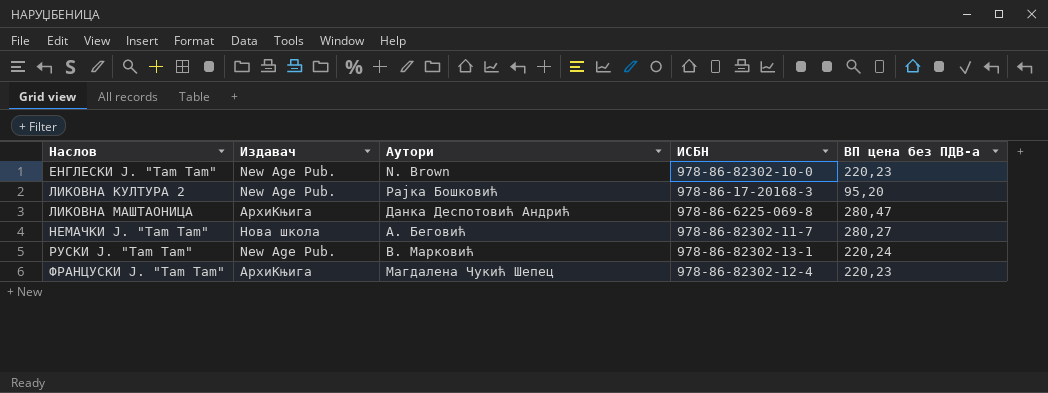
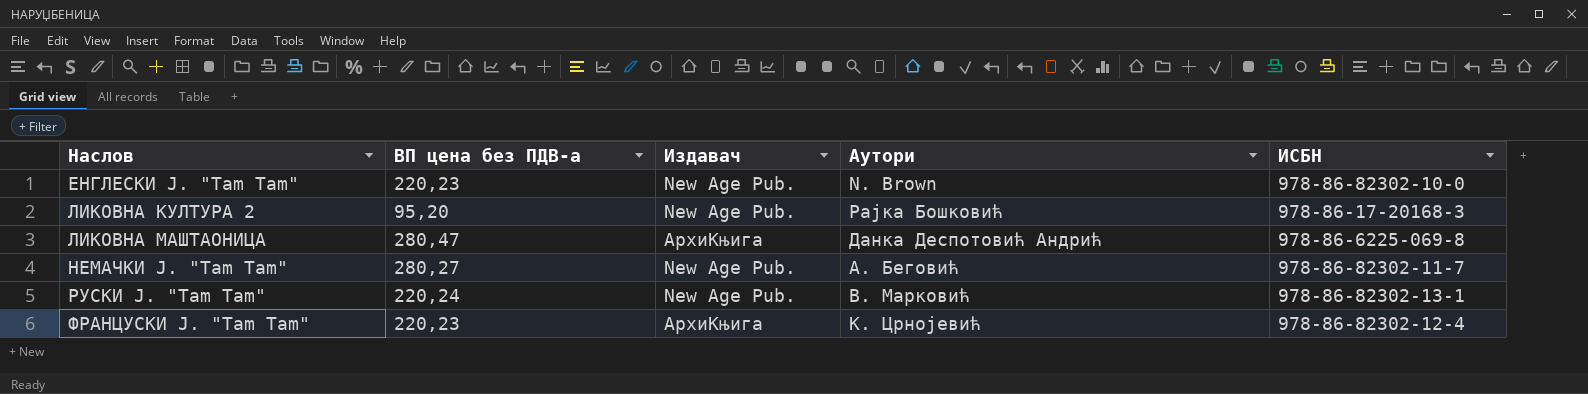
column ВП цена без ПДВ-а | position: 5 -> 2
НЕМАЧКИ Ј. "Tam Tam" | Издавач: Нова школа -> New Age Pub.
ФРАНЦУСКИ Ј. "Tam Tam" | Аутори: Магдалена Чукић Шепец -> К. Црнојевић

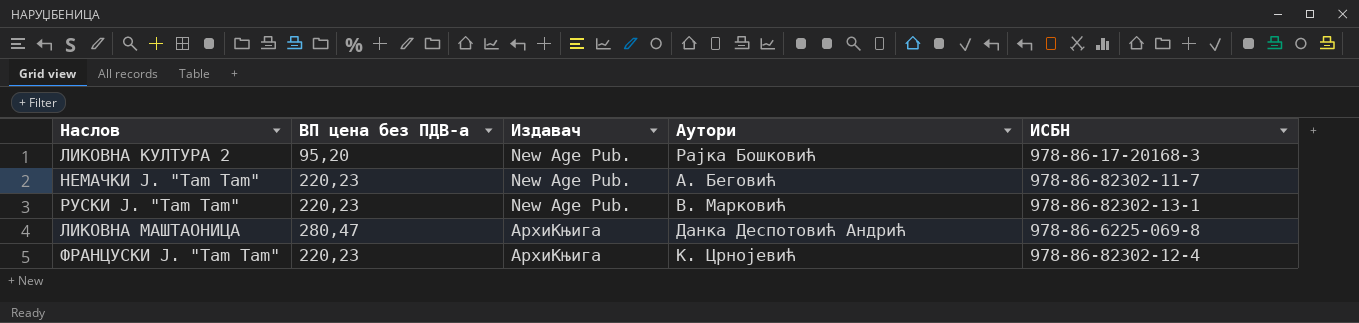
row order: Наслов ascending -> Издавач ascending
row ЕНГЛЕСКИ Ј. "Tam Tam": 220,23 | New Age Pub. | N. Brown | 978-86-82302-10-0 -> none
НЕМАЧКИ Ј. "Tam Tam" | ВП цена без ПДВ-а: 280,27 -> 220,23
РУСКИ Ј. "Tam Tam" | ВП цена без ПДВ-а: 220,24 -> 220,23

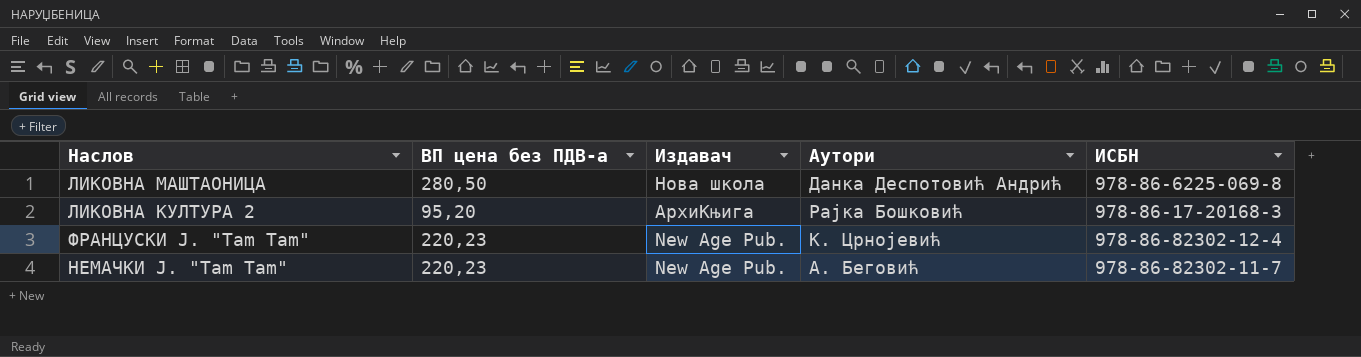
row order: Издавач ascending -> Издавач descending
row РУСКИ Ј. "Tam Tam": 220,23 | New Age Pub. | В. Марковић | 978-86-82302-13-1 -> none
ЛИКОВНА МАШТАОНИЦА | ВП цена без ПДВ-а: 280,47 -> 280,50
ЛИКОВНА МАШТАОНИЦА | Издавач: АрхиКњига -> Нова школа
ЛИКОВНА КУЛТУРА 2 | Издавач: New Age Pub. -> АрхиКњига
ФРАНЦУСКИ Ј. "Tam Tam" | Издавач: АрхиКњига -> New Age Pub.

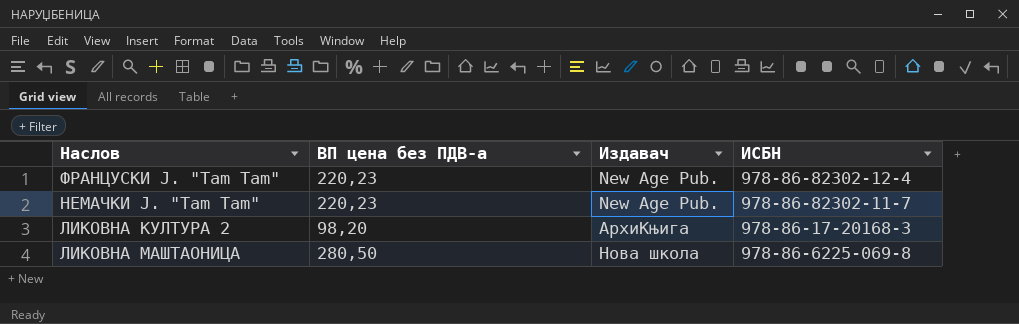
row order: Издавач descending -> Издавач ascending
column Аутори | position: 4 -> none
ЛИКОВНА КУЛТУРА 2 | ВП цена без ПДВ-а: 95,20 -> 98,20

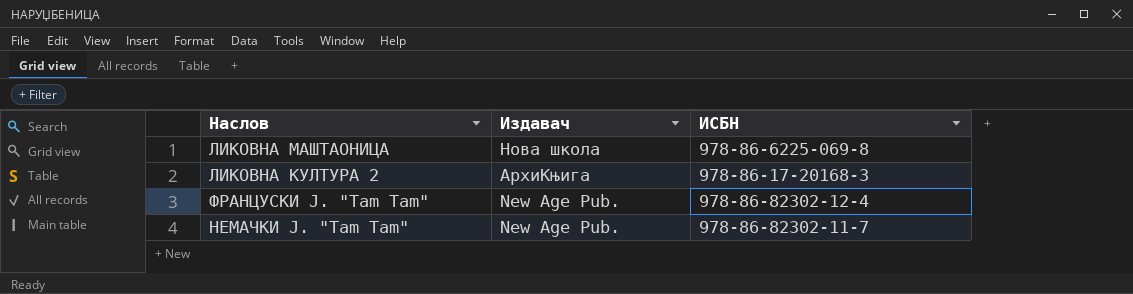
row order: Издавач ascending -> Издавач descending
column ВП цена без ПДВ-а | position: 2 -> none

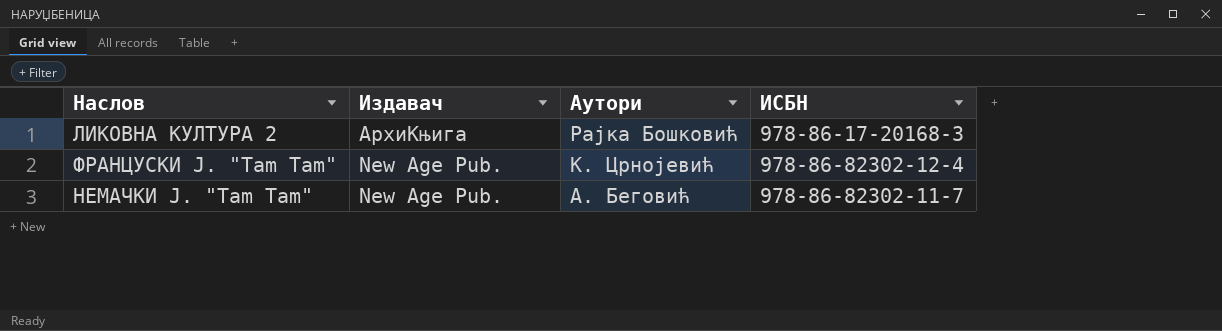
column Аутори | position: none -> 3
row ЛИКОВНА МАШТАОНИЦА: Нова школа | 978-86-6225-069-8 -> none

